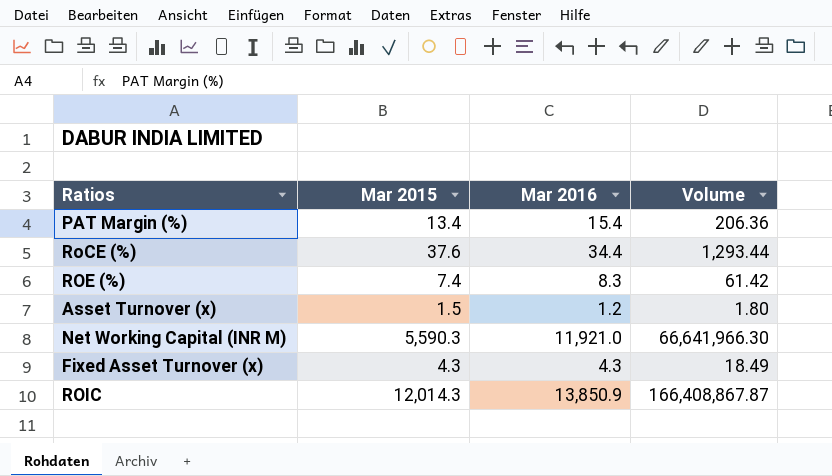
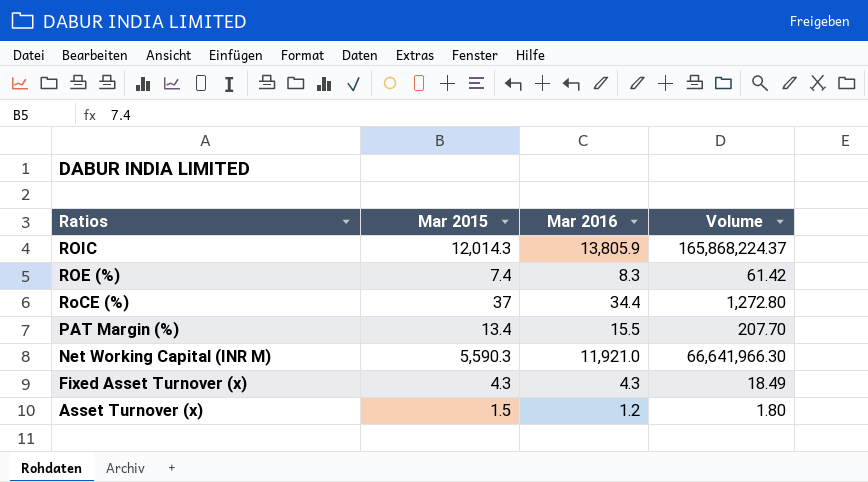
row order: none -> Ratios descending
ROIC | Mar 2016: 13,850.9 -> 13,805.9
ROIC | Volume: 166,408,867.87 -> 165,868,224.37
RoCE (%) | Mar 2015: 37.6 -> 37
RoCE (%) | Volume: 1,293.44 -> 1,272.80
PAT Margin (%) | Mar 2016: 15.4 -> 15.5
PAT Margin (%) | Volume: 206.36 -> 207.70

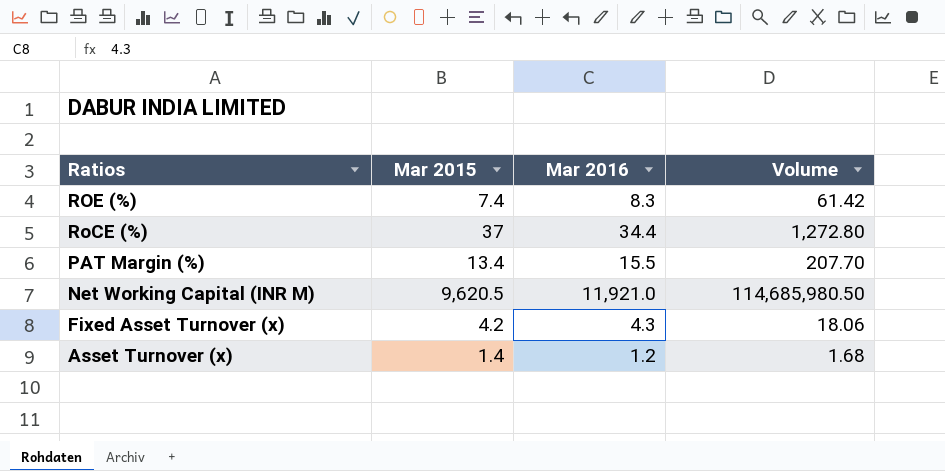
row ROIC: 12,014.3 | 13,805.9 | 165,868,224.37 -> none
Net Working Capital (INR M) | Mar 2015: 5,590.3 -> 9,620.5
Net Working Capital (INR M) | Volume: 66,641,966.30 -> 114,685,980.50
Fixed Asset Turnover (x) | Mar 2015: 4.3 -> 4.2
Fixed Asset Turnover (x) | Volume: 18.49 -> 18.06
Asset Turnover (x) | Mar 2015: 1.5 -> 1.4
Asset Turnover (x) | Volume: 1.80 -> 1.68

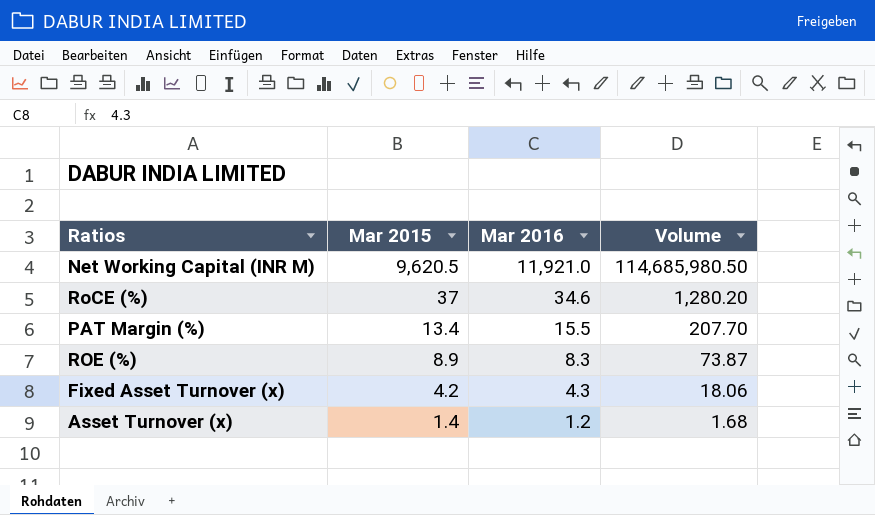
row order: Ratios descending -> Mar 2015 descending
RoCE (%) | Mar 2016: 34.4 -> 34.6
RoCE (%) | Volume: 1,272.80 -> 1,280.20
ROE (%) | Mar 2015: 7.4 -> 8.9
ROE (%) | Volume: 61.42 -> 73.87

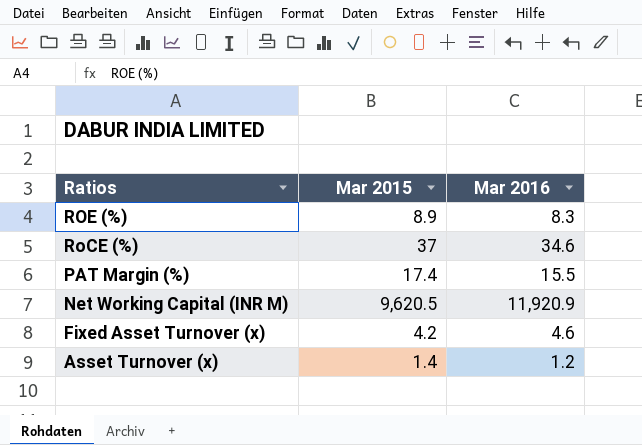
row order: Mar 2015 descending -> Ratios descending
column Volume | formula: [Mar 2015] * [Mar 2016] -> none
PAT Margin (%) | Mar 2015: 13.4 -> 17.4
Net Working Capital (INR M) | Mar 2016: 11,921.0 -> 11,920.9
Fixed Asset Turnover (x) | Mar 2016: 4.3 -> 4.6

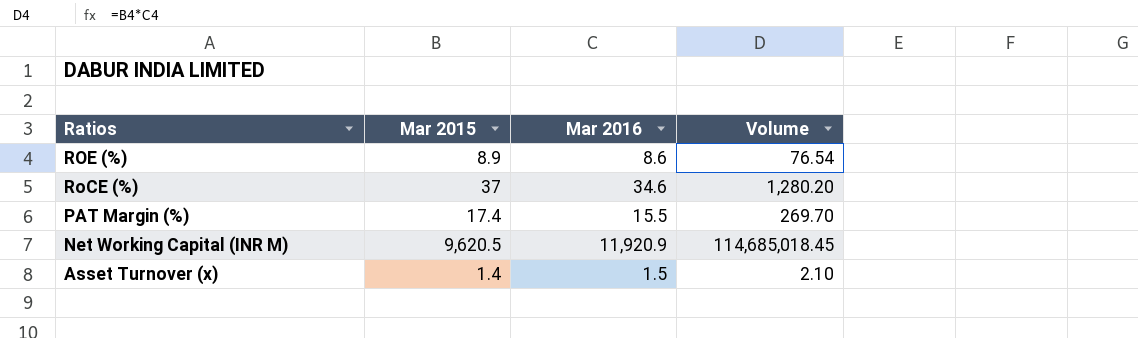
column Volume | formula: none -> [Mar 2015] * [Mar 2016]
row Fixed Asset Turnover (x): 4.2 | 4.6 -> none
ROE (%) | Mar 2016: 8.3 -> 8.6
Asset Turnover (x) | Mar 2016: 1.2 -> 1.5

